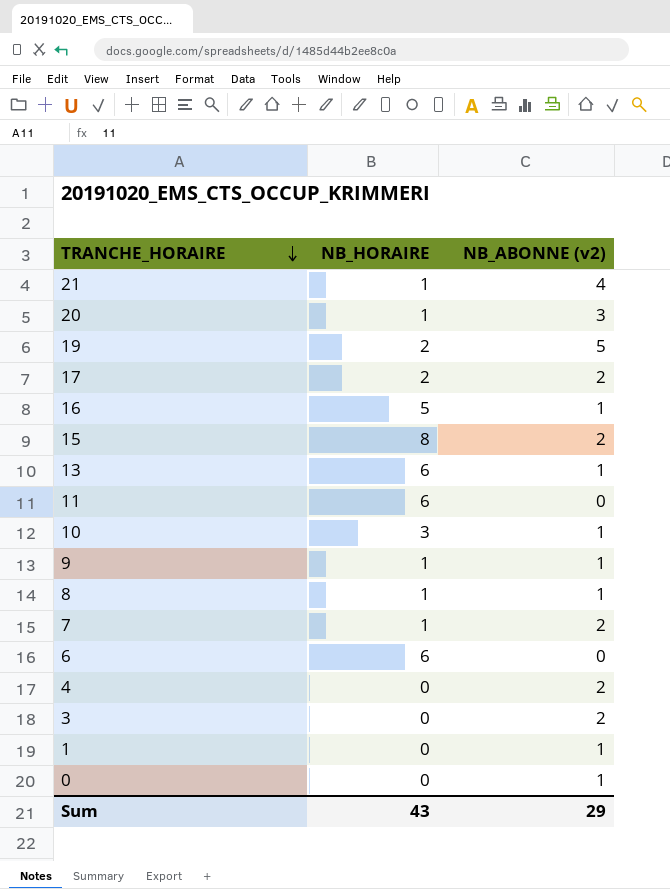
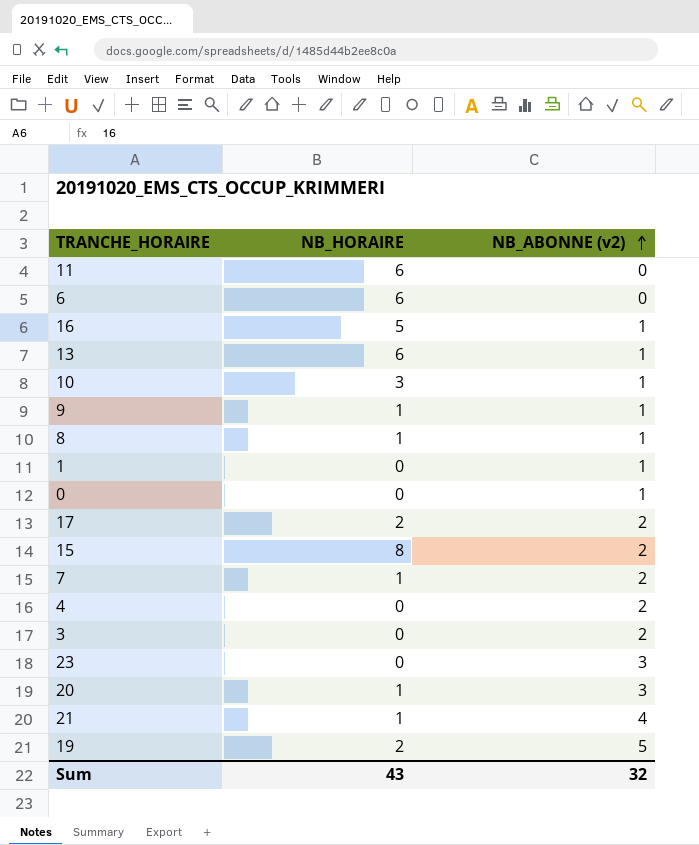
row order: TRANCHE_HORAIRE descending -> NB_ABONNE (v2) ascending
row 23: none -> 0 | 3
Sum | NB_ABONNE (v2): 29 -> 32

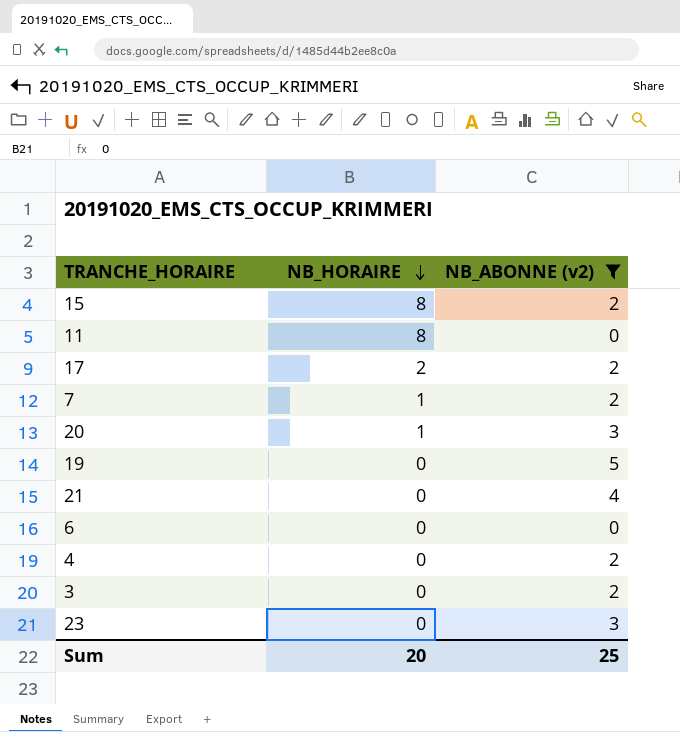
filter: none -> NB_ABONNE (v2) != 1
row order: NB_ABONNE (v2) ascending -> NB_HORAIRE descending
11 | NB_HORAIRE: 6 -> 8
19 | NB_HORAIRE: 2 -> 0
21 | NB_HORAIRE: 1 -> 0
6 | NB_HORAIRE: 6 -> 0
Sum | NB_HORAIRE: 43 -> 20
Sum | NB_ABONNE (v2): 32 -> 25

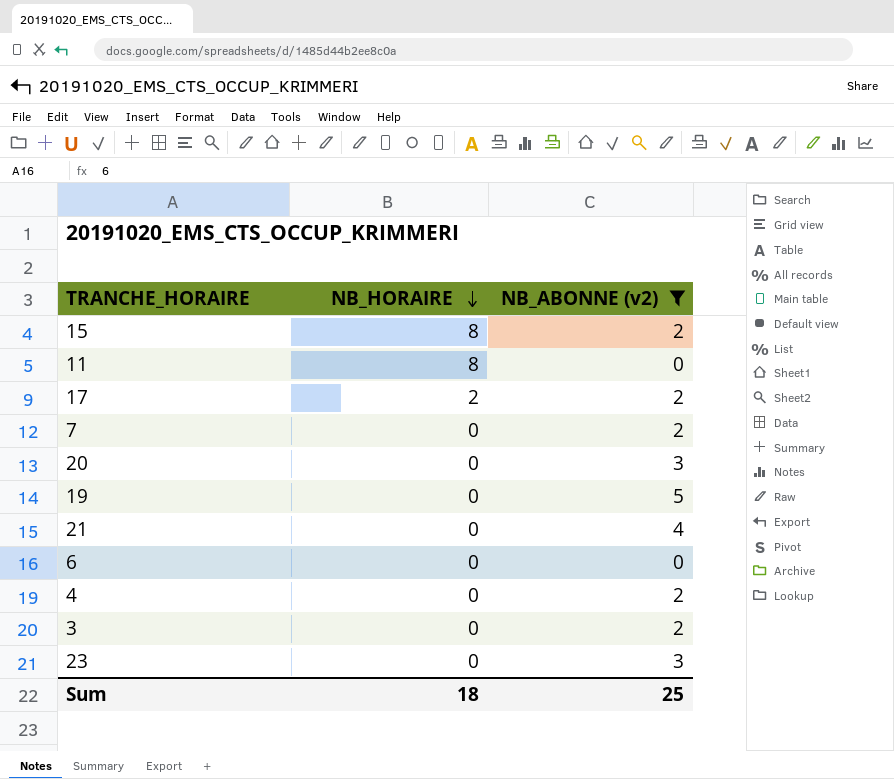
7 | NB_HORAIRE: 1 -> 0
20 | NB_HORAIRE: 1 -> 0
Sum | NB_HORAIRE: 20 -> 18

